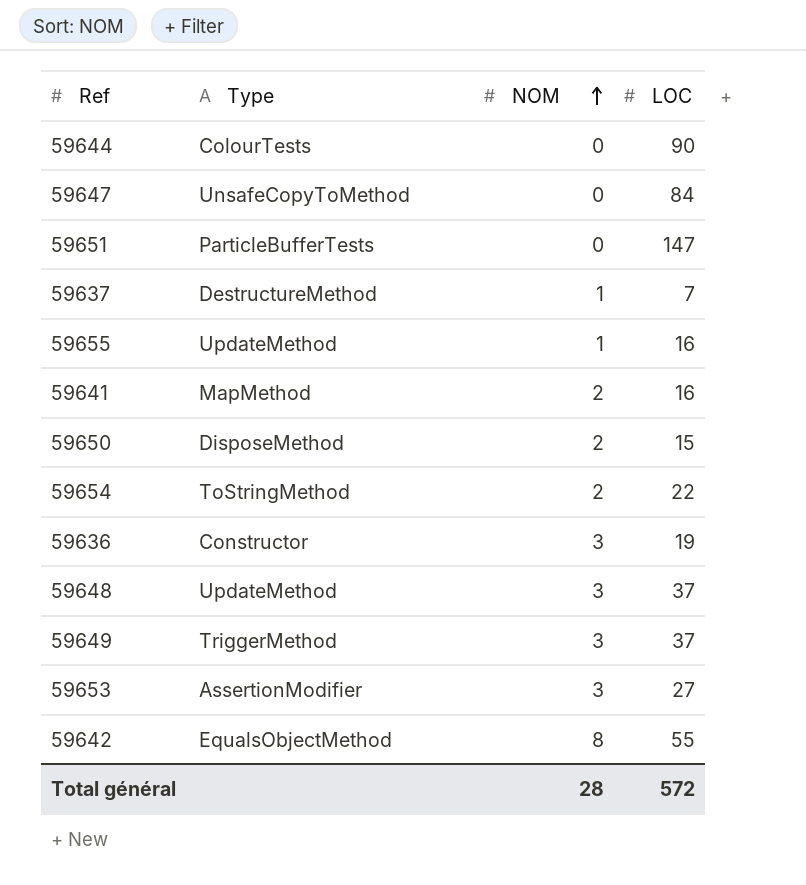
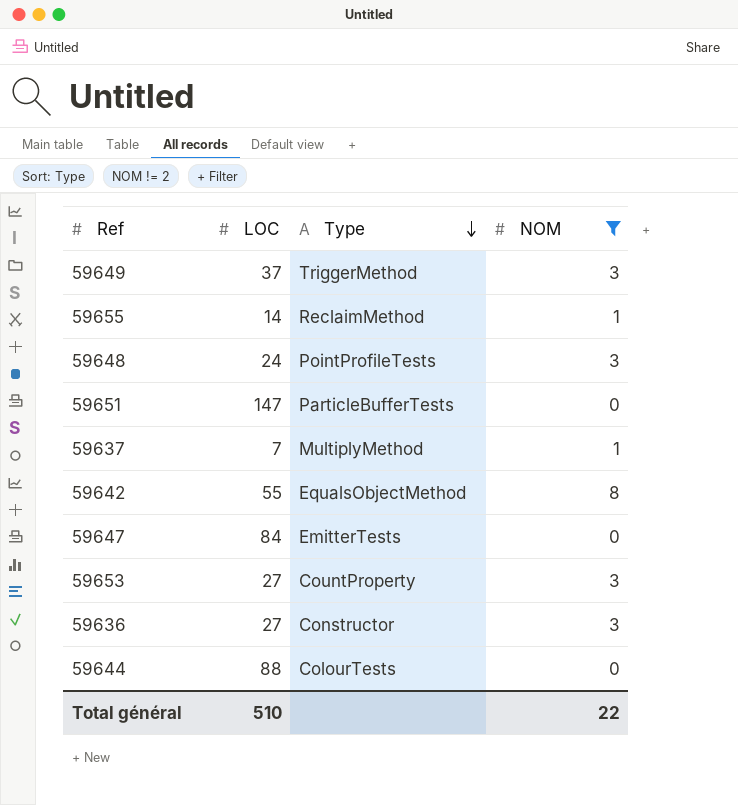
filter: none -> NOM != 2
row order: NOM ascending -> Type descending
column LOC | position: 4 -> 2
59655 | LOC: 16 -> 14
59655 | Type: UpdateMethod -> ReclaimMethod
59648 | LOC: 37 -> 24
59648 | Type: UpdateMethod -> PointProfileTests
59637 | Type: DestructureMethod -> MultiplyMethod
59647 | Type: UnsafeCopyToMethod -> EmitterTests
59653 | Type: AssertionModifier -> CountProperty
59636 | LOC: 19 -> 27
59644 | LOC: 90 -> 88
Total général | LOC: 572 -> 510
Total général | NOM: 28 -> 22

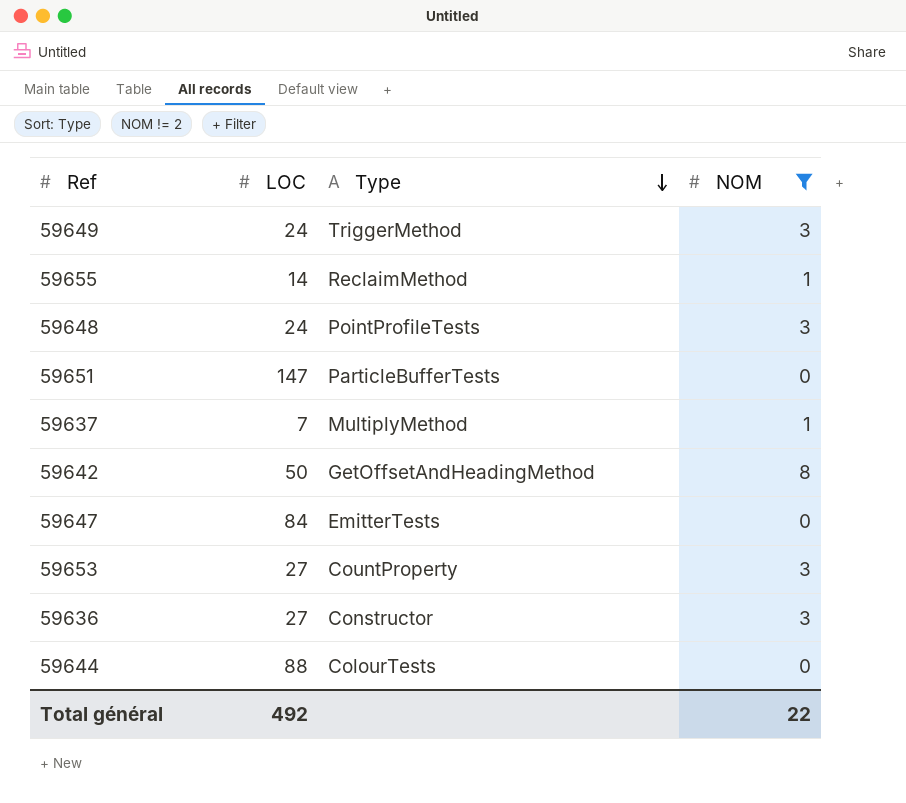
59649 | LOC: 37 -> 24
59642 | LOC: 55 -> 50
59642 | Type: EqualsObjectMethod -> GetOffsetAndHeadingMethod
Total général | LOC: 510 -> 492

